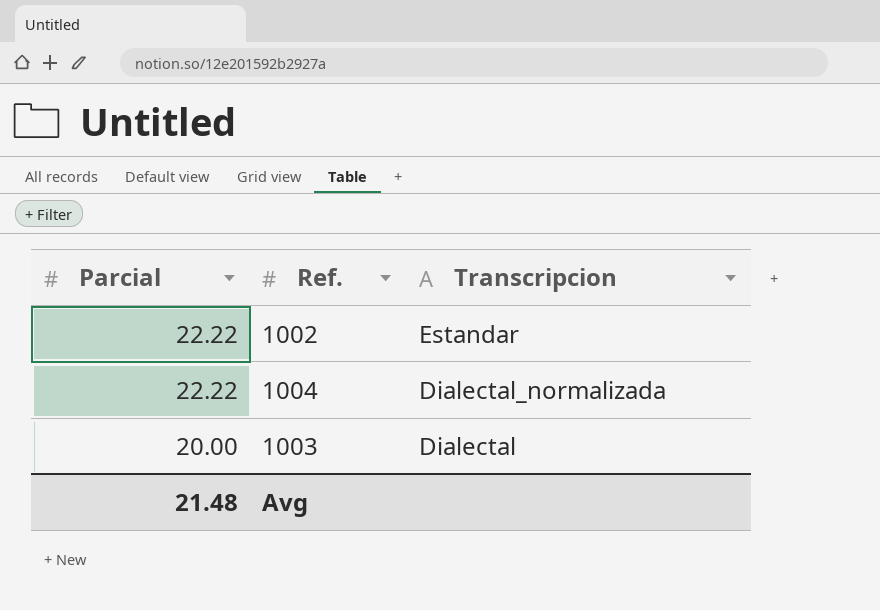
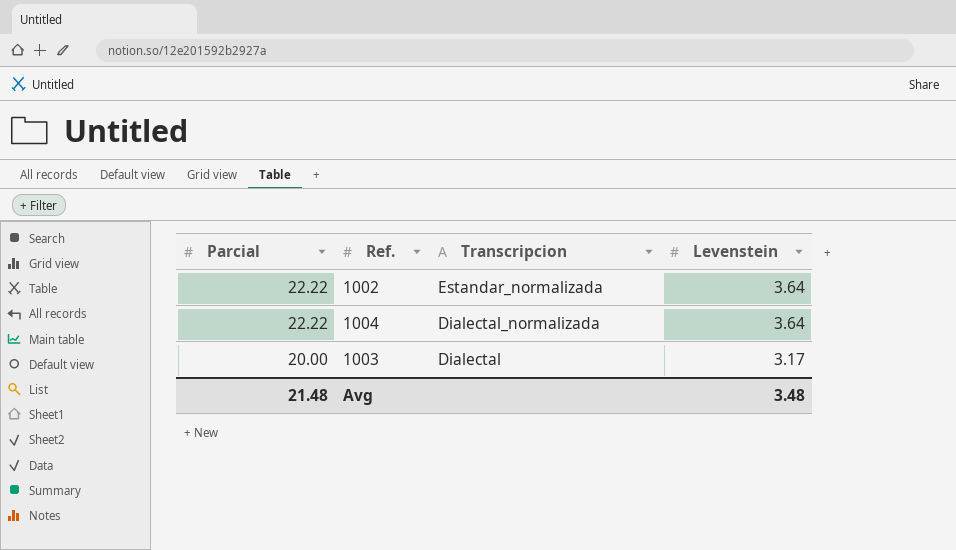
column Levenstein | position: none -> 4
1002 | Transcripcion: Estandar -> Estandar_normalizada

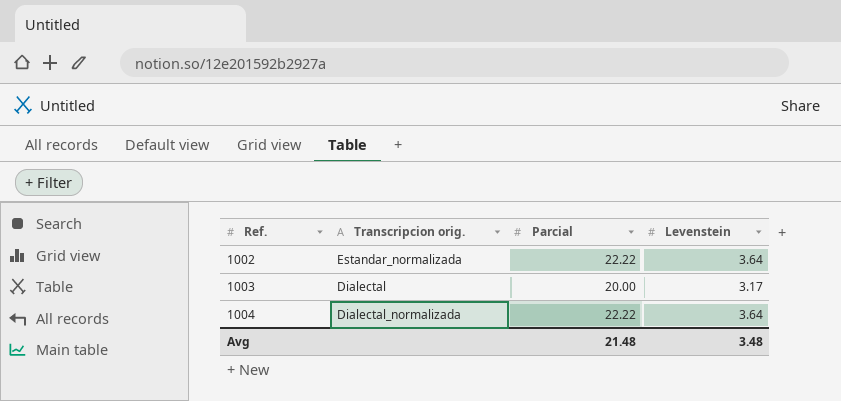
row order: Parcial descending -> Ref. ascending
column name: Transcripcion -> Transcripcion orig.
column Parcial | position: 1 -> 3

